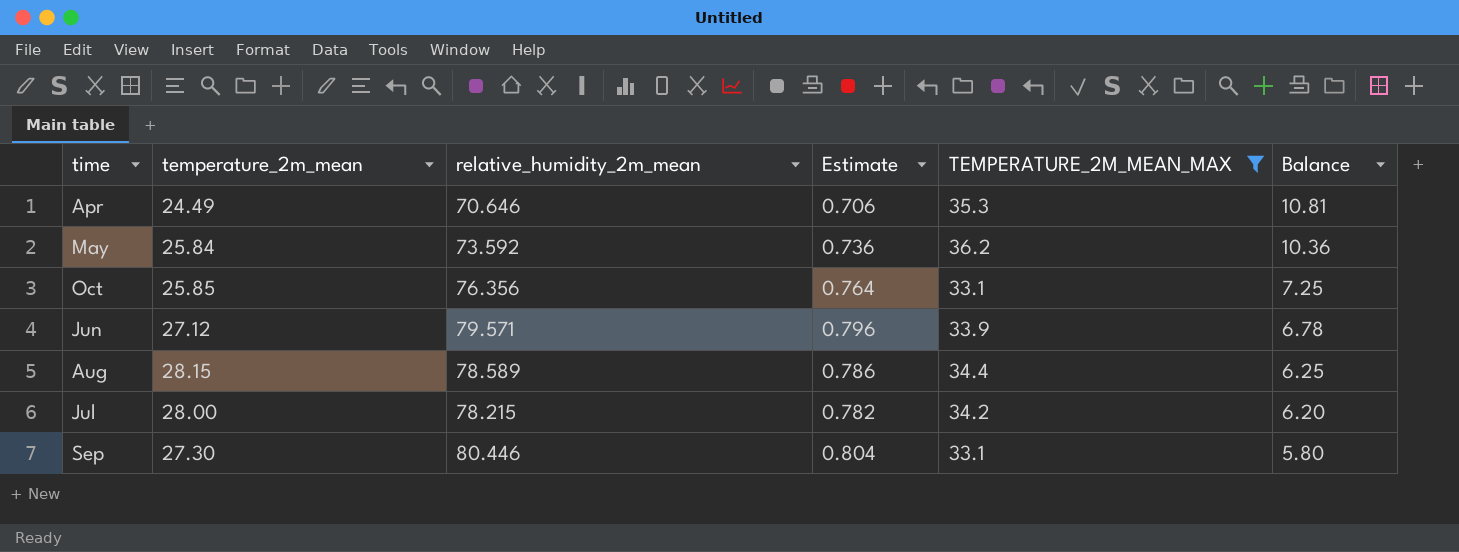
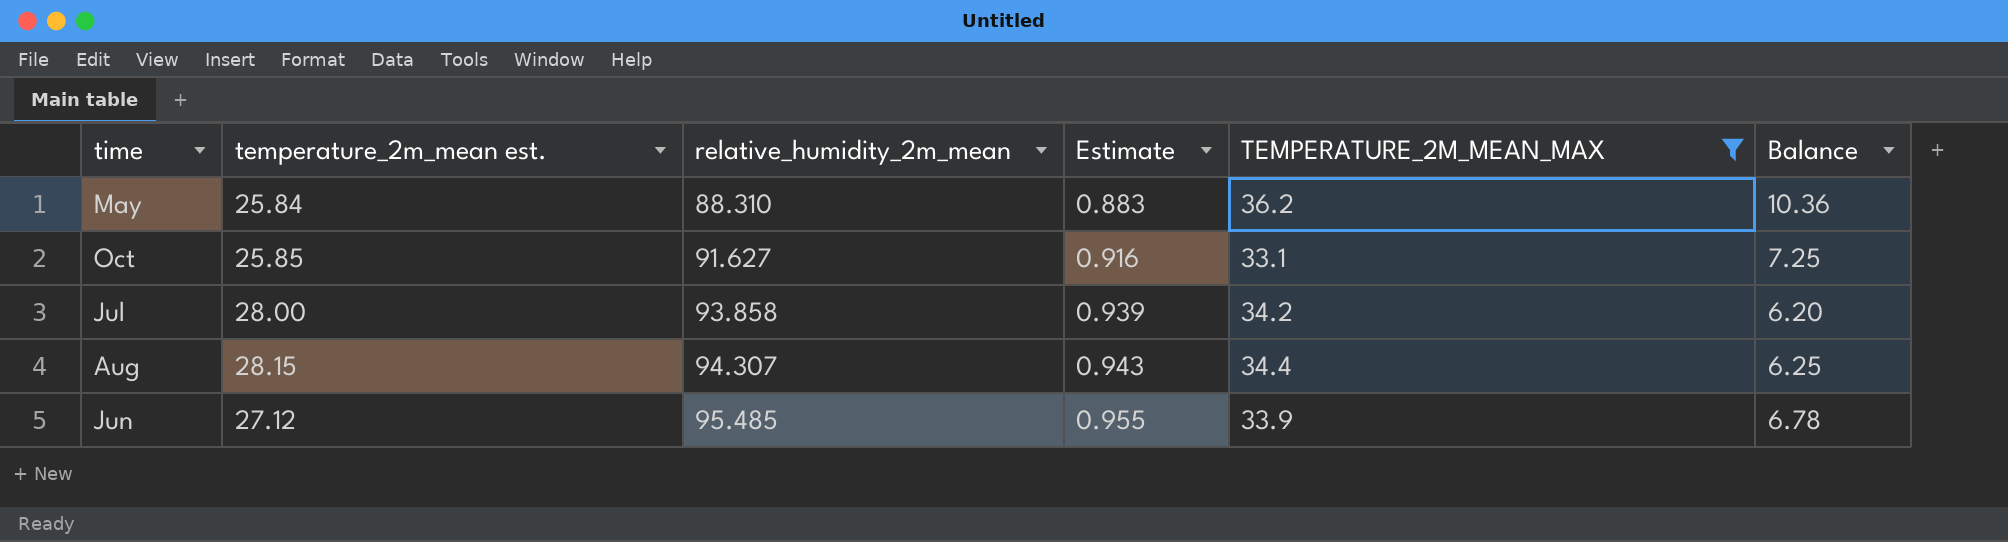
row order: Balance descending -> relative_humidity_2m_mean ascending
column name: temperature_2m_mean -> temperature_2m_mean est.
row Apr: 24.49 | 70.646 | 0.706 | 35.3 | 10.81 -> none
row Sep: 27.30 | 80.446 | 0.804 | 33.1 | 5.80 -> none
May | relative_humidity_2m_mean: 73.592 -> 88.310
May | Estimate: 0.736 -> 0.883
Oct | relative_humidity_2m_mean: 76.356 -> 91.627
Oct | Estimate: 0.764 -> 0.916
Jul | relative_humidity_2m_mean: 78.215 -> 93.858
Jul | Estimate: 0.782 -> 0.939
Aug | relative_humidity_2m_mean: 78.589 -> 94.307
Aug | Estimate: 0.786 -> 0.943
Jun | relative_humidity_2m_mean: 79.571 -> 95.485
Jun | Estimate: 0.796 -> 0.955

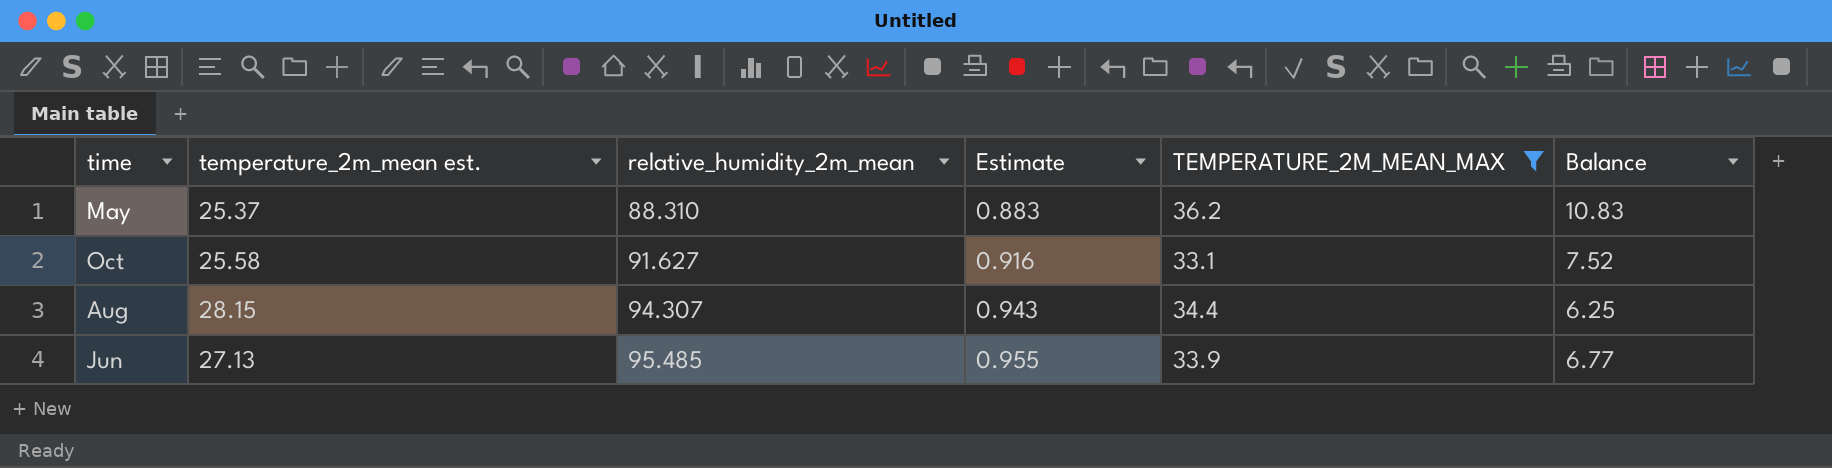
row Jul: 28.00 | 93.858 | 0.939 | 34.2 | 6.20 -> none
May | temperature_2m_mean est.: 25.84 -> 25.37
May | Balance: 10.36 -> 10.83
Oct | temperature_2m_mean est.: 25.85 -> 25.58
Oct | Balance: 7.25 -> 7.52
Jun | temperature_2m_mean est.: 27.12 -> 27.13
Jun | Balance: 6.78 -> 6.77

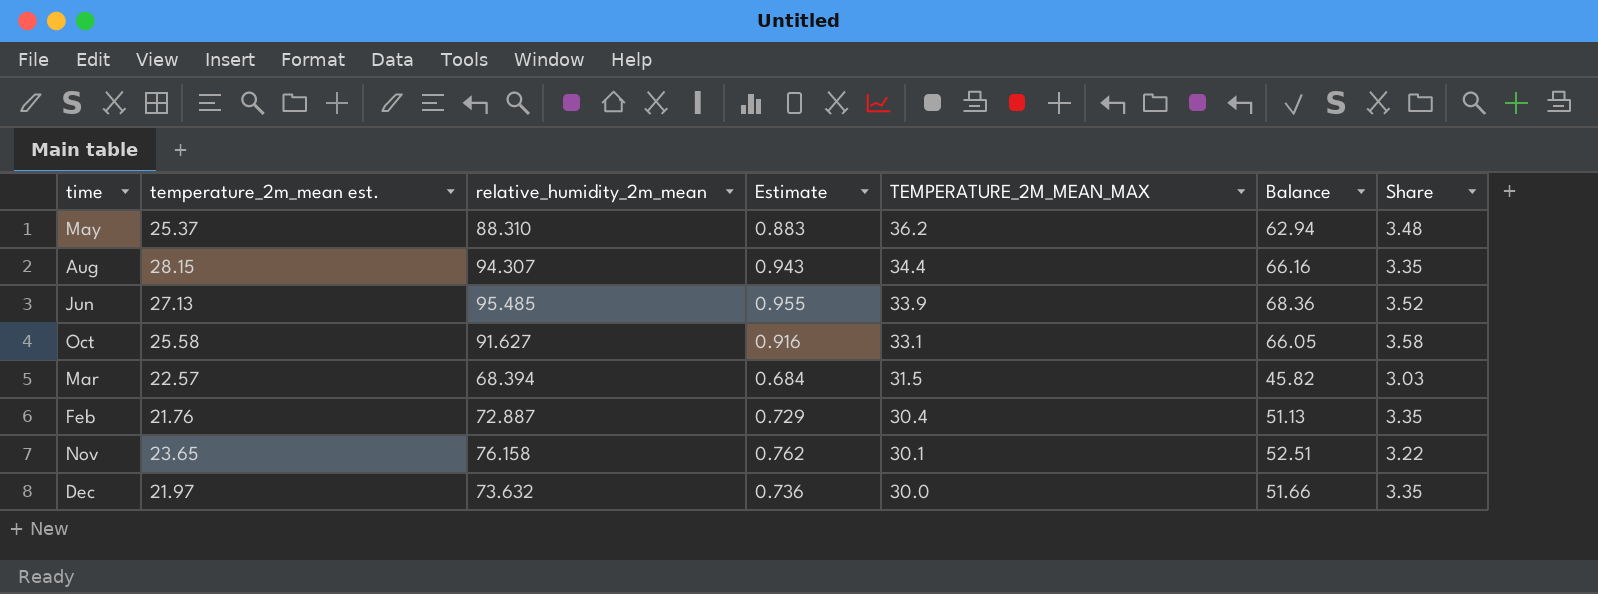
filter: TEMPERATURE_2M_MEAN_MAX >= 33.1 -> none
row order: relative_humidity_2m_mean ascending -> TEMPERATURE_2M_MEAN_MAX descending
column Balance | formula: [TEMPERATURE_2M_MEAN_MAX] - [temperature_2m_mean est.] -> [relative_humidity_2m_mean] - [temperature_2m_mean est.]
column Share | formula: none -> [relative_humidity_2m_mean] / [temperature_2m_mean est.]

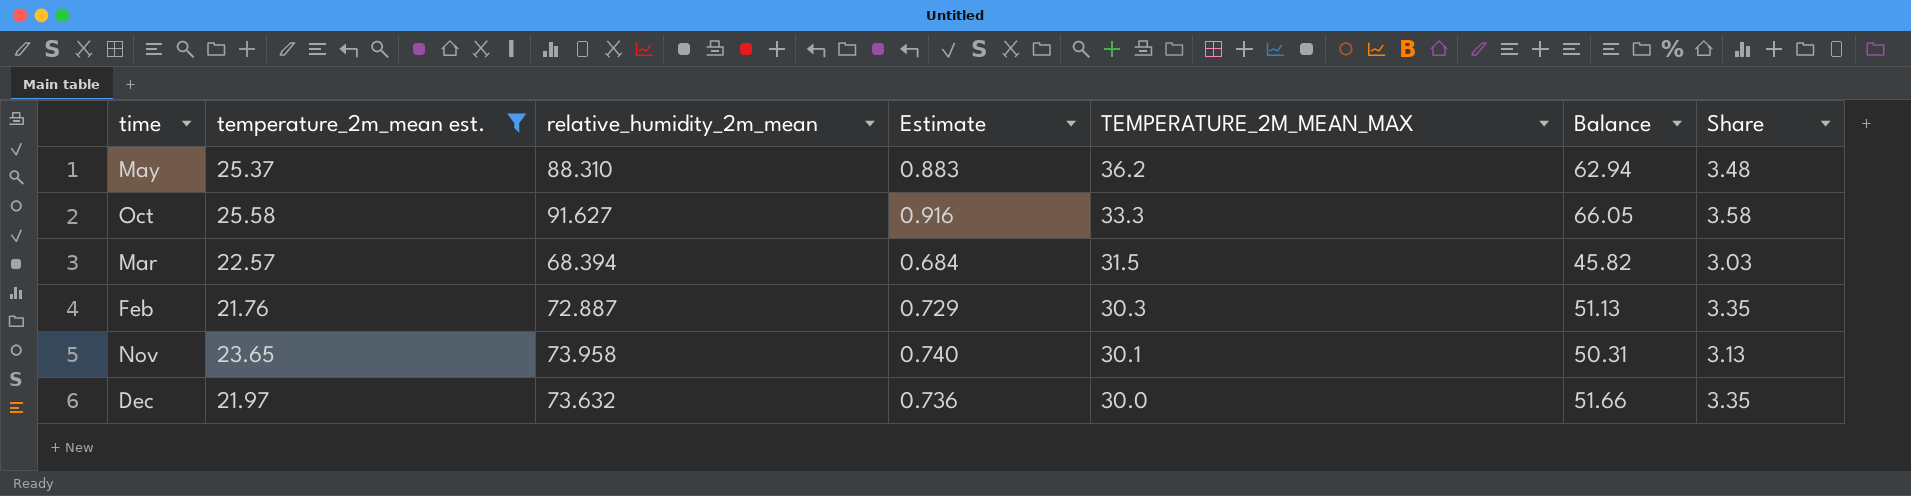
filter: none -> temperature_2m_mean est. <= 25.58
Oct | TEMPERATURE_2M_MEAN_MAX: 33.1 -> 33.3
Feb | TEMPERATURE_2M_MEAN_MAX: 30.4 -> 30.3
Nov | relative_humidity_2m_mean: 76.158 -> 73.958
Nov | Estimate: 0.762 -> 0.740
Nov | Balance: 52.51 -> 50.31
Nov | Share: 3.22 -> 3.13

